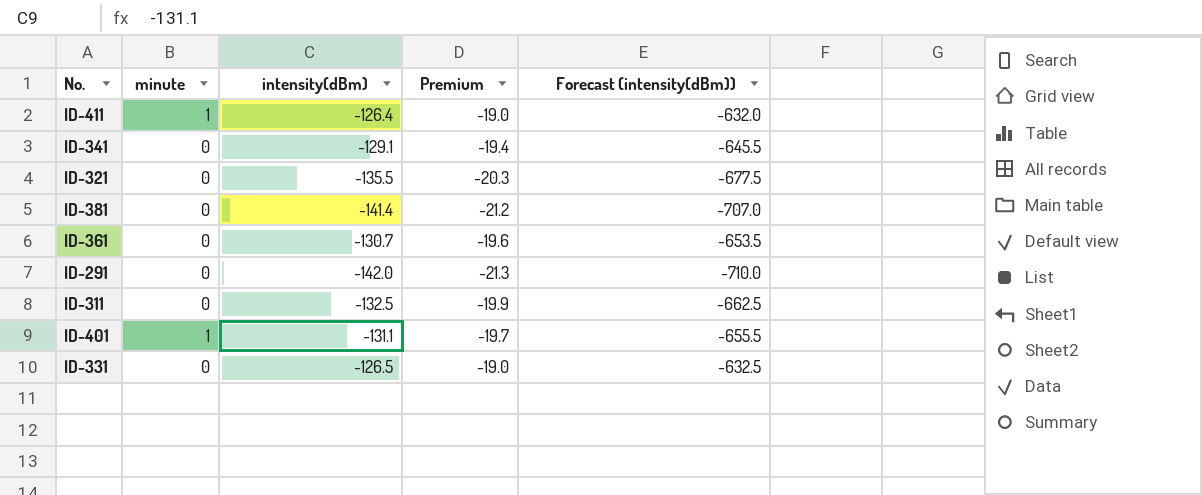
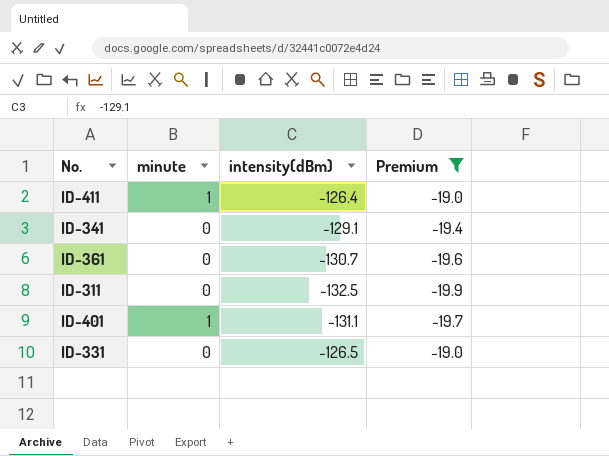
filter: none -> Premium >= -19.9
column Forecast (intensity(dBm)) | formula: [intensity(dBm)] * 5 -> none

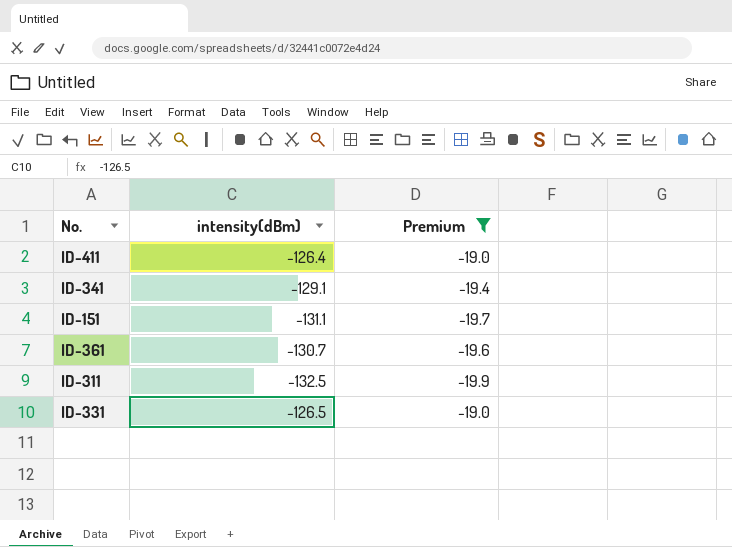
column minute | position: 2 -> none
row ID-401: 1 | -131.1 | -19.7 -> none
row ID-151: none -> -131.1 | -19.7

